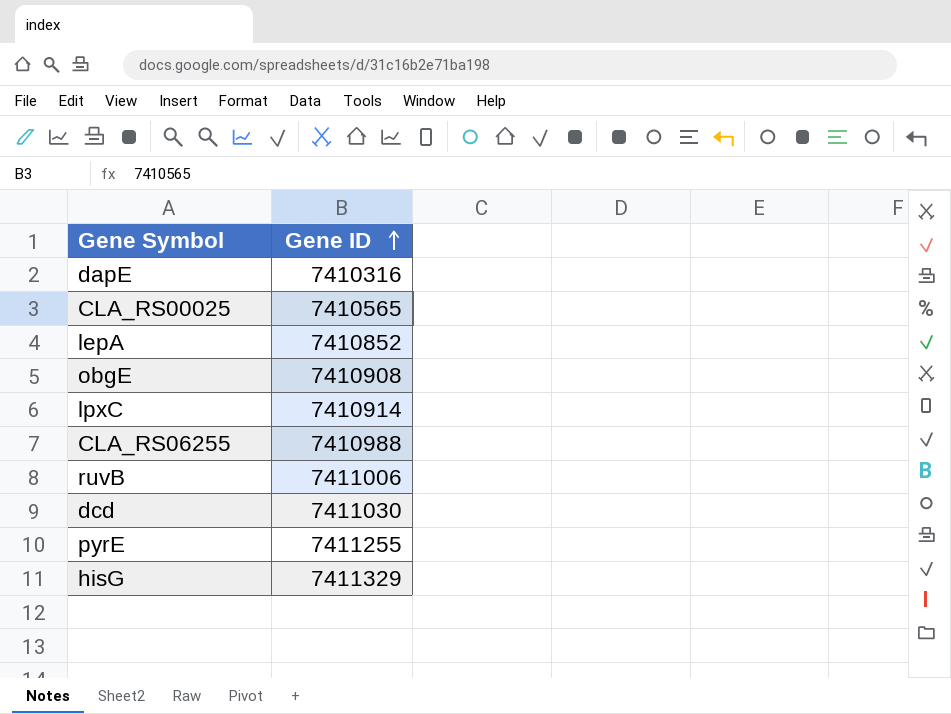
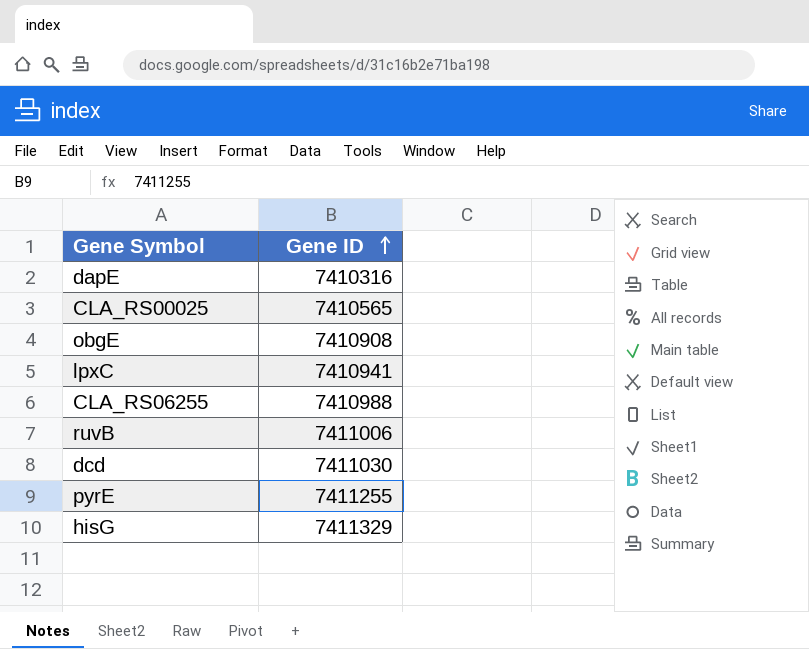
row lepA: 7410852 -> none
lpxC | Gene ID: 7410914 -> 7410941

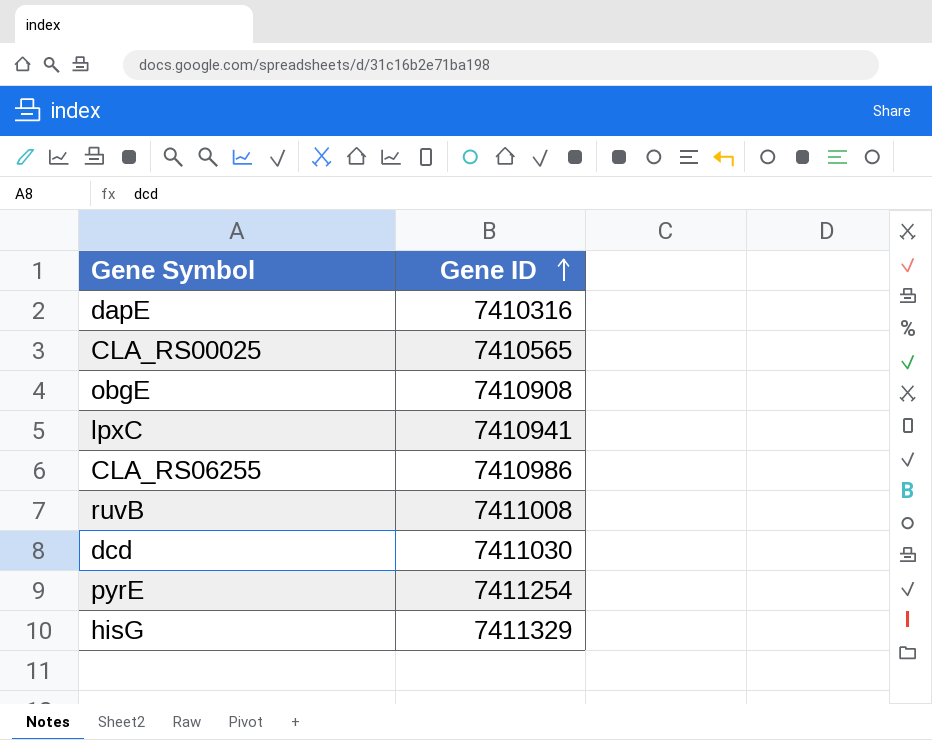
CLA_RS06255 | Gene ID: 7410988 -> 7410986
ruvB | Gene ID: 7411006 -> 7411008
pyrE | Gene ID: 7411255 -> 7411254

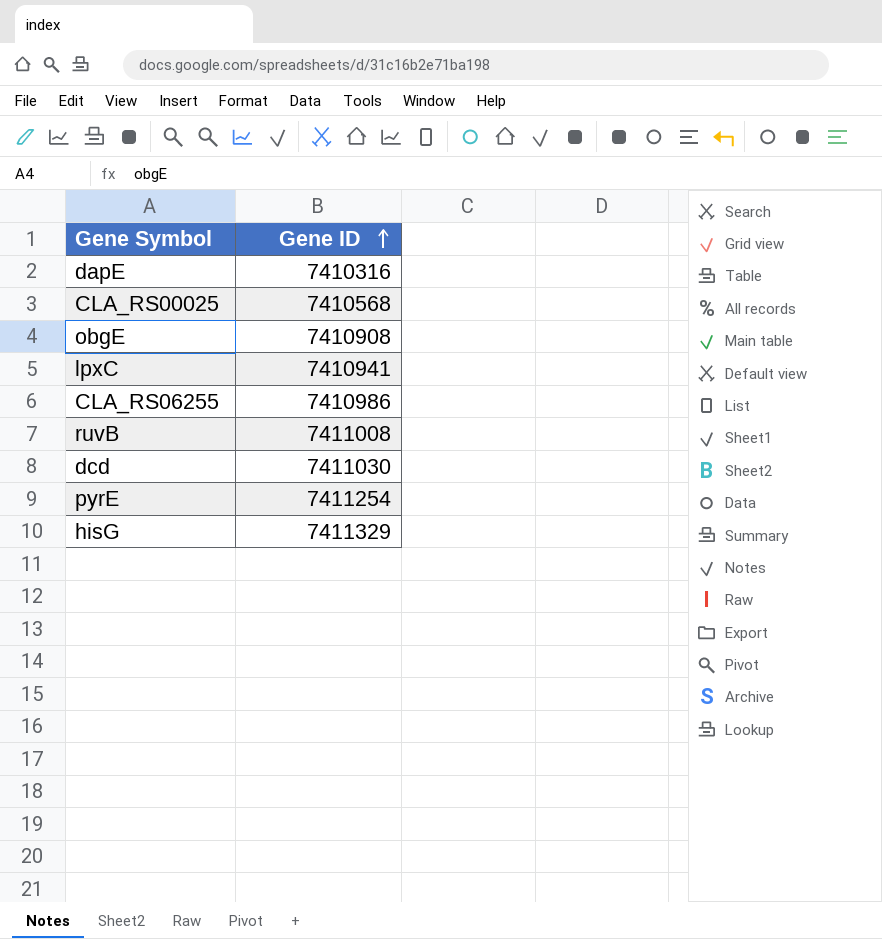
CLA_RS00025 | Gene ID: 7410565 -> 7410568

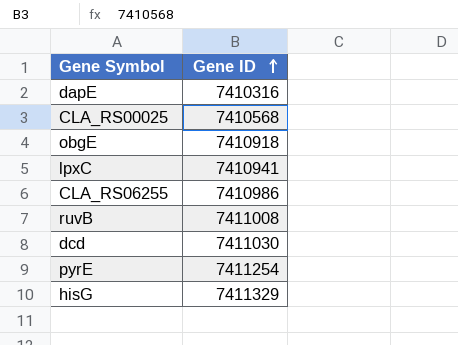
obgE | Gene ID: 7410908 -> 7410918

